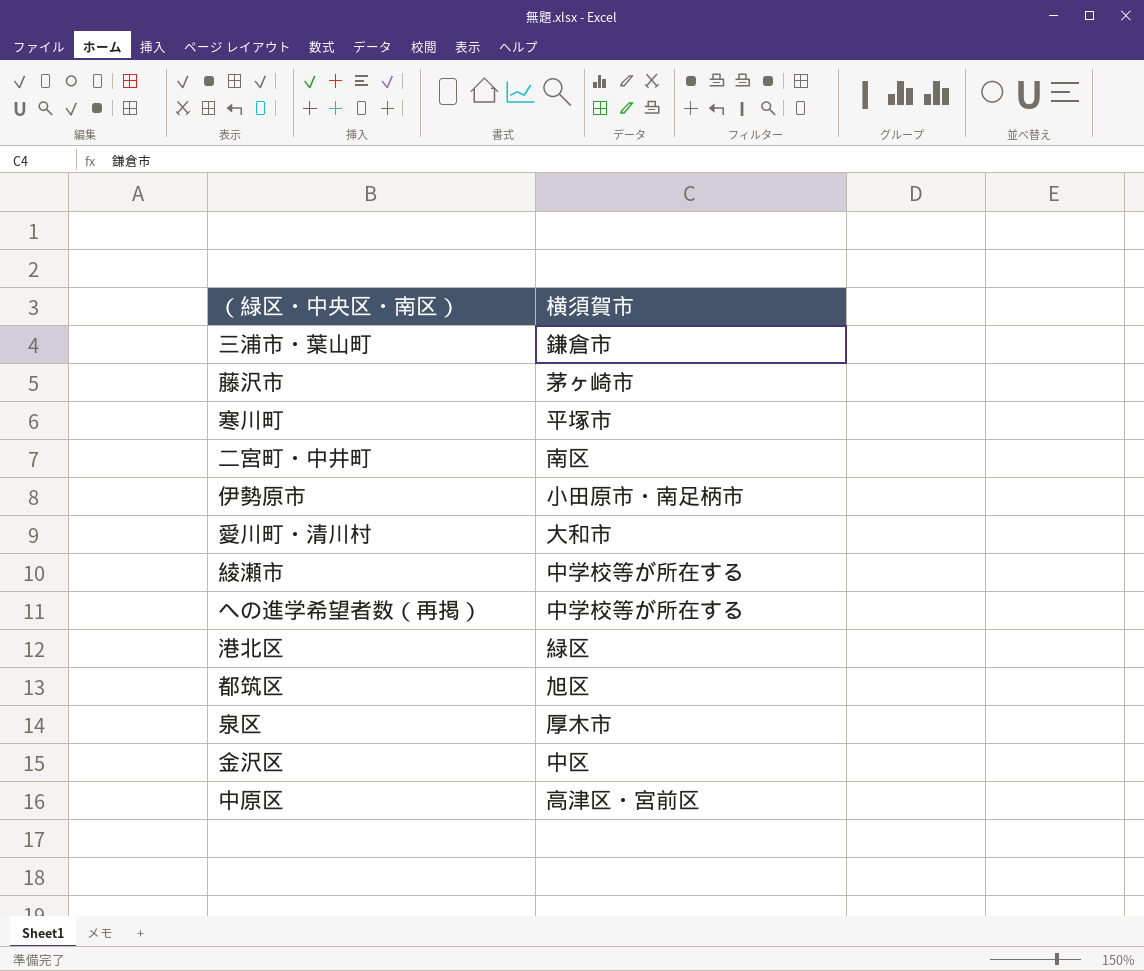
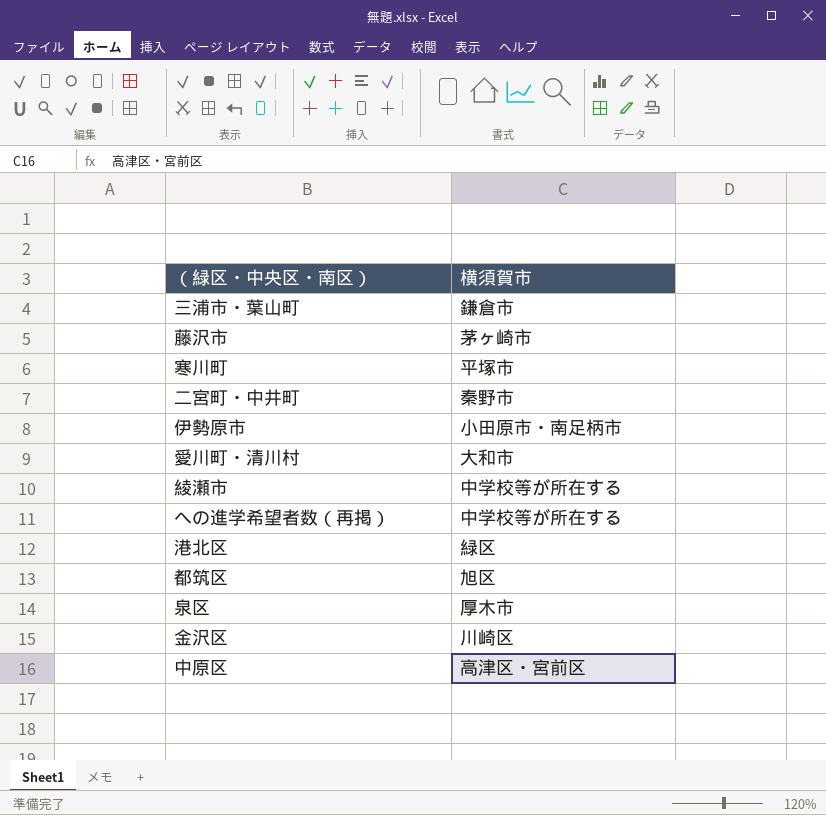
二宮町・中井町 | 横須賀市: 南区 -> 秦野市
金沢区 | 横須賀市: 中区 -> 川崎区

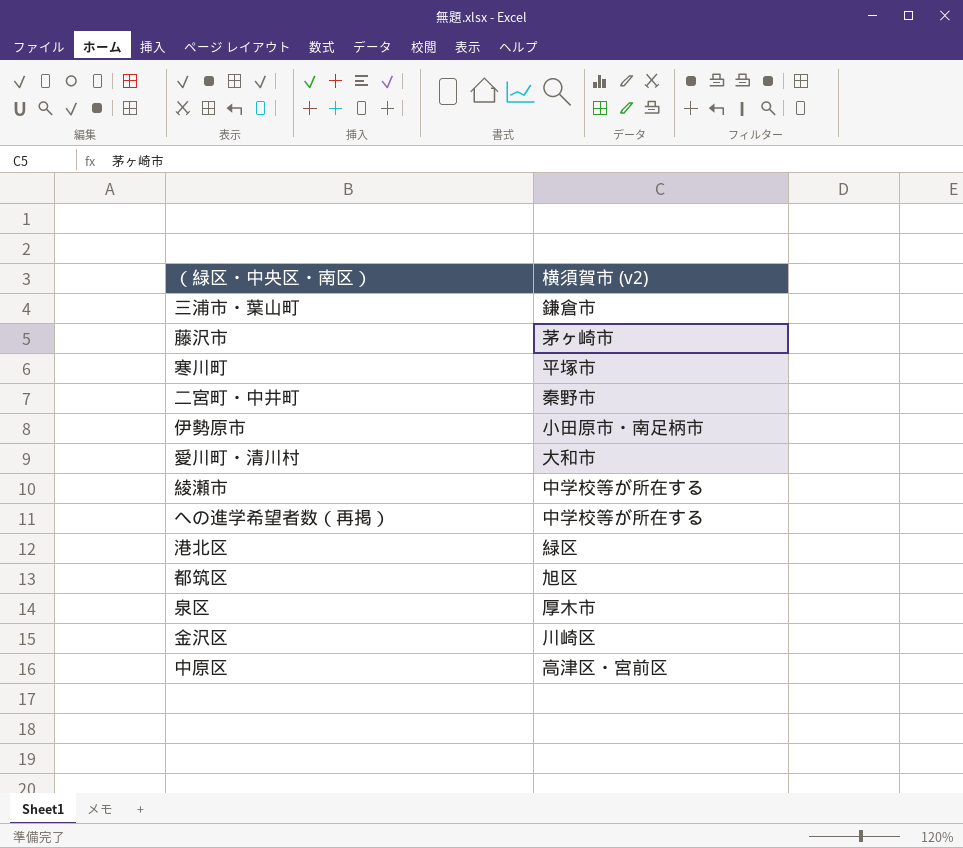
column name: 横須賀市 -> 横須賀市 (v2)

